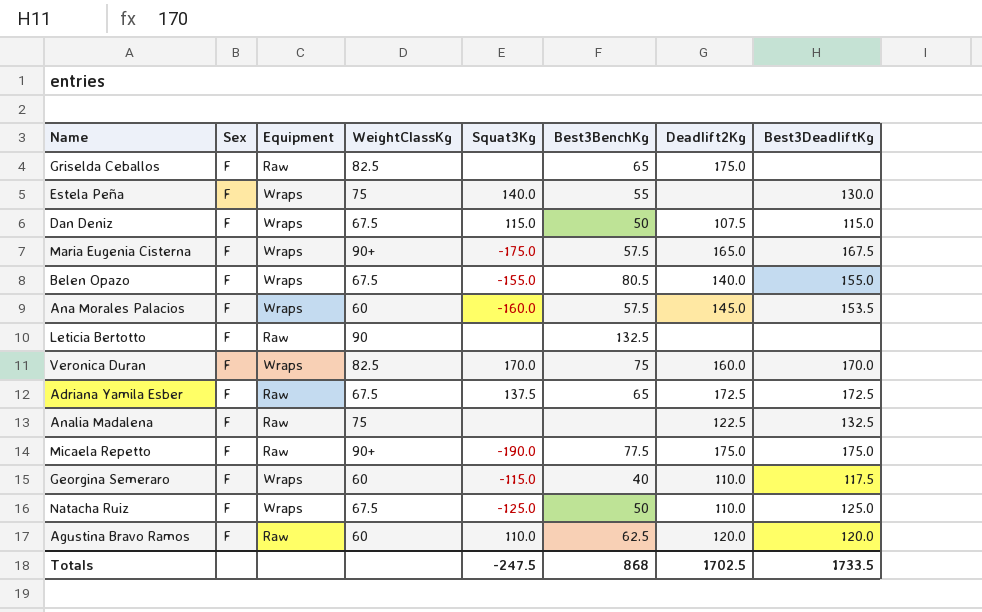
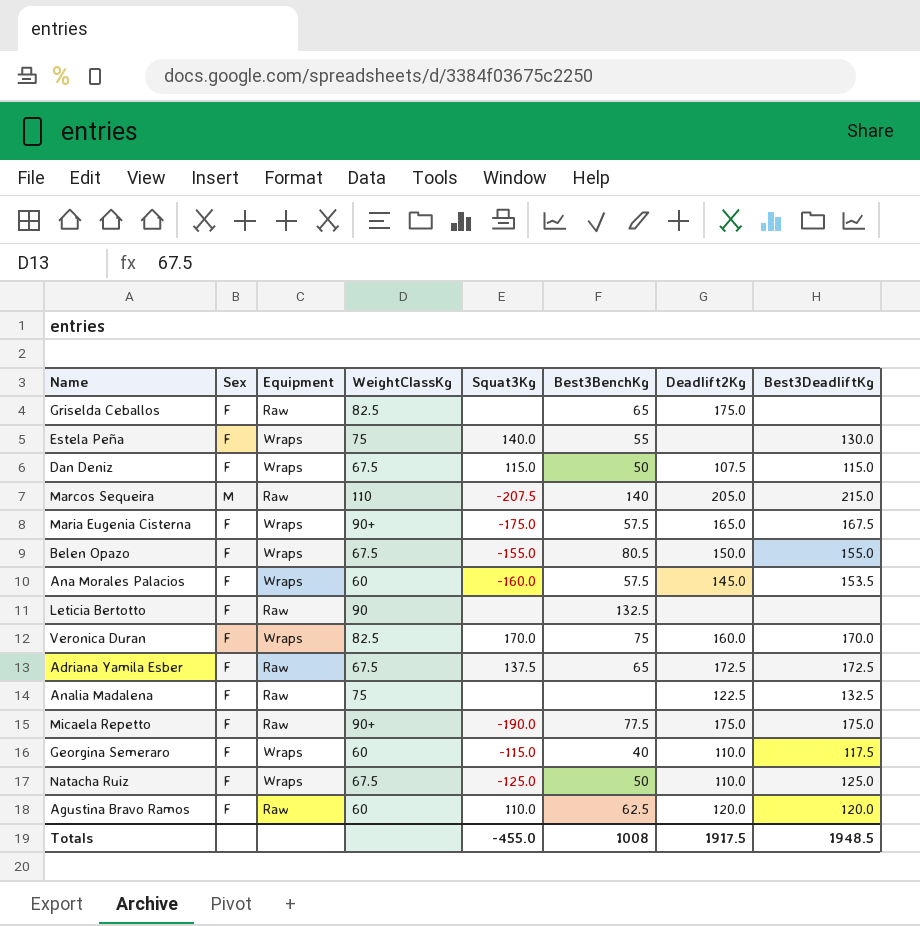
row Marcos Sequeira: none -> M | Raw | 110 | -207.5 | 140 | 205.0 | 215.0
Belen Opazo | Deadlift2Kg: 140.0 -> 150.0
Totals | Squat3Kg: -247.5 -> -455.0
Totals | Best3BenchKg: 868 -> 1008
Totals | Deadlift2Kg: 1702.5 -> 1917.5
Totals | Best3DeadliftKg: 1733.5 -> 1948.5

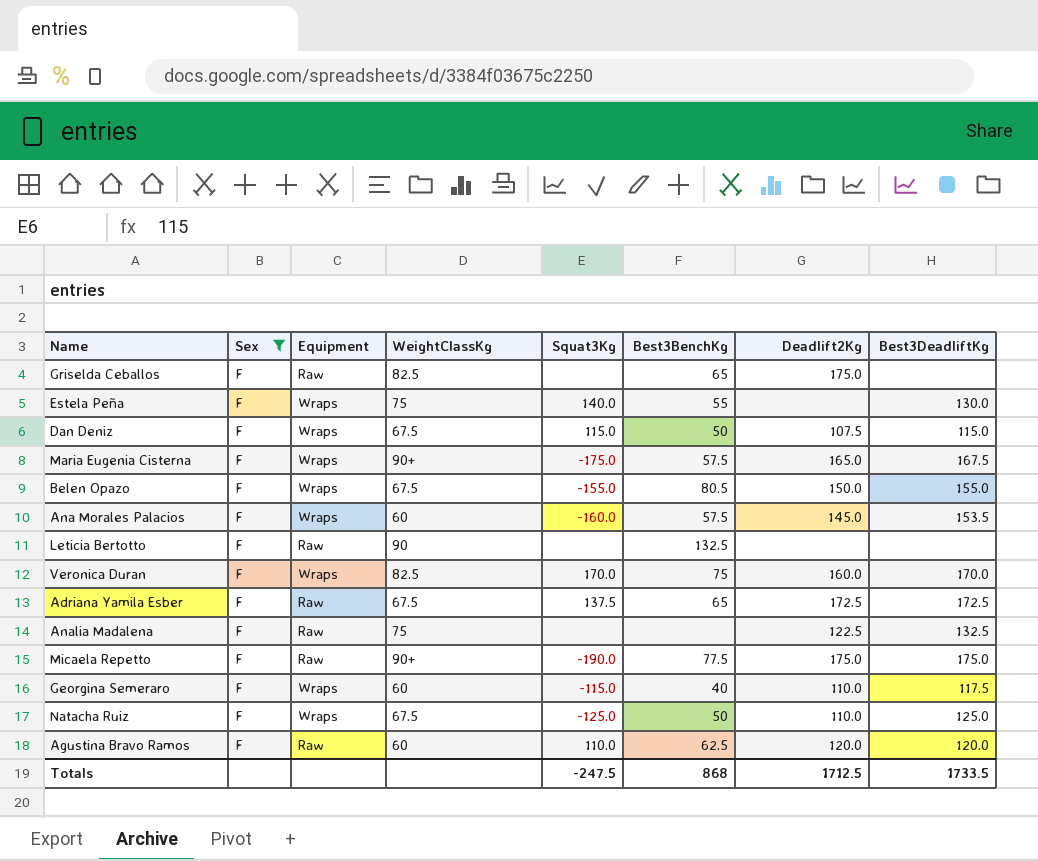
filter: none -> Sex = F
Totals | Squat3Kg: -455.0 -> -247.5
Totals | Best3BenchKg: 1008 -> 868
Totals | Deadlift2Kg: 1917.5 -> 1712.5
Totals | Best3DeadliftKg: 1948.5 -> 1733.5

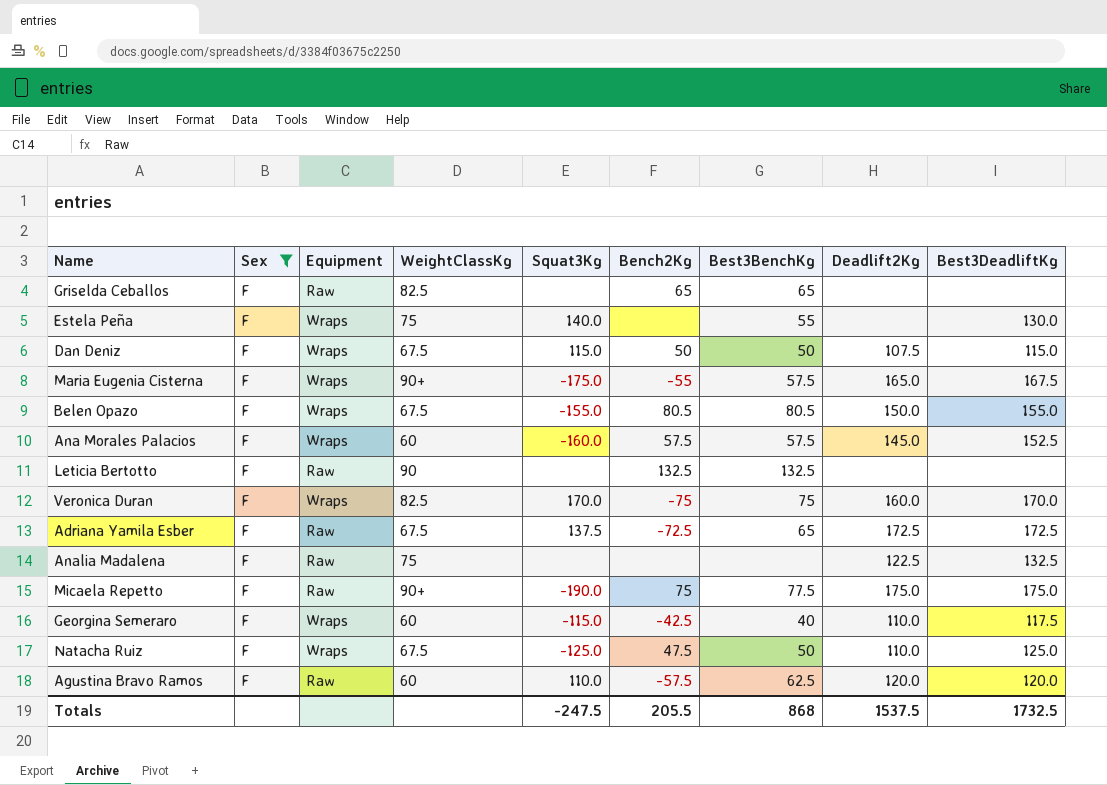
column Bench2Kg | position: none -> 6
Griselda Ceballos | Deadlift2Kg: 175.0 -> none
Ana Morales Palacios | Best3DeadliftKg: 153.5 -> 152.5
Totals | Deadlift2Kg: 1712.5 -> 1537.5
Totals | Best3DeadliftKg: 1733.5 -> 1732.5

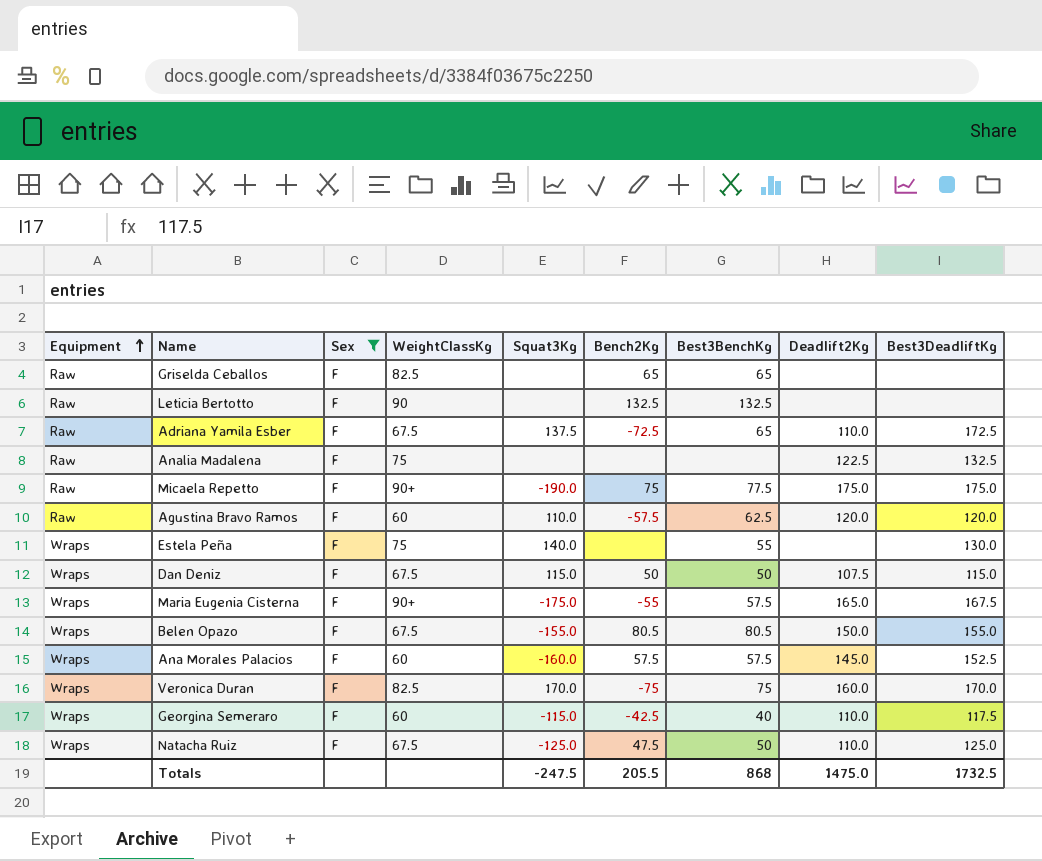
row order: none -> Equipment ascending
column Equipment | position: 3 -> 1
Adriana Yamila Esber | Deadlift2Kg: 172.5 -> 110.0
Totals | Deadlift2Kg: 1537.5 -> 1475.0

